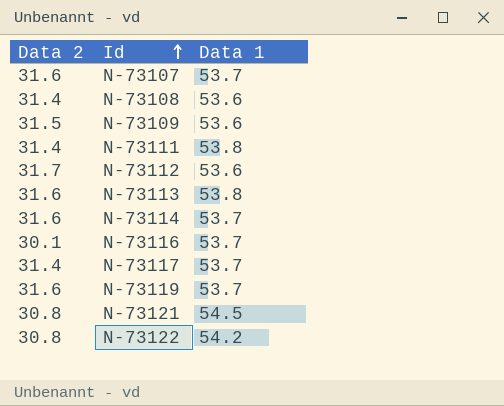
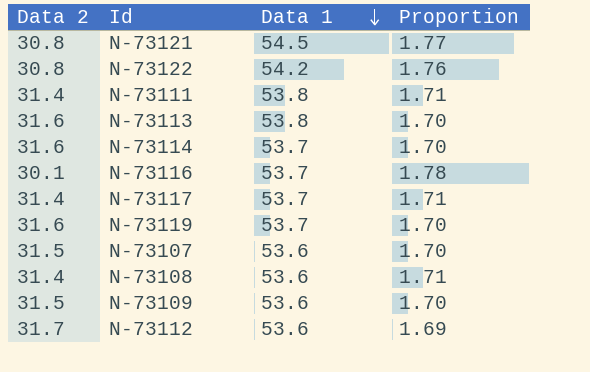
row order: Id ascending -> Data 1 descending
column Proportion | formula: none -> [Data 1] / [Data 2]
N-73107 | Data 2: 31.6 -> 31.5
N-73107 | Data 1: 53.7 -> 53.6

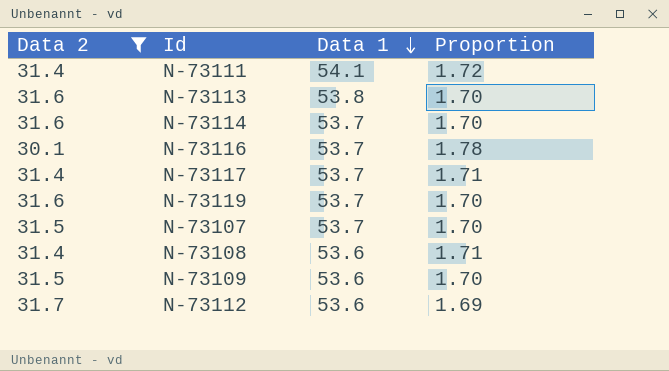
filter: none -> Data 2 != 30.8
N-73111 | Data 1: 53.8 -> 54.1
N-73111 | Proportion: 1.71 -> 1.72
N-73107 | Data 1: 53.6 -> 53.7

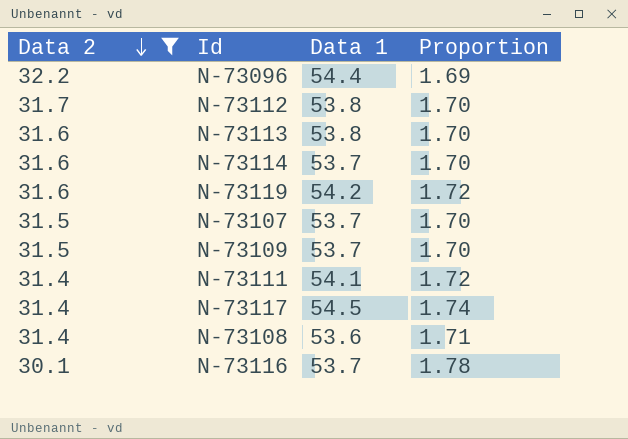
row order: Data 1 descending -> Data 2 descending
row N-73096: none -> 32.2 | 54.4 | 1.69
N-73112 | Data 1: 53.6 -> 53.8
N-73112 | Proportion: 1.69 -> 1.70
N-73119 | Data 1: 53.7 -> 54.2
N-73119 | Proportion: 1.70 -> 1.72
N-73109 | Data 1: 53.6 -> 53.7
N-73117 | Data 1: 53.7 -> 54.5
N-73117 | Proportion: 1.71 -> 1.74

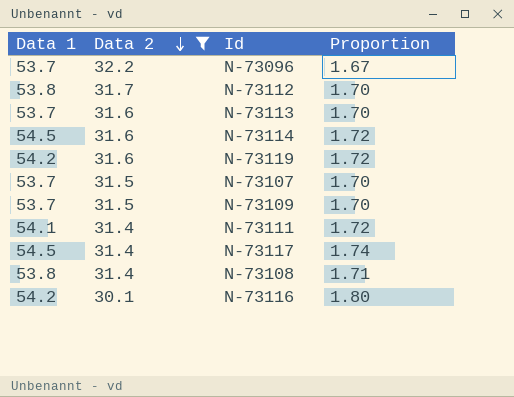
column Data 1 | position: 3 -> 1
N-73096 | Data 1: 54.4 -> 53.7
N-73096 | Proportion: 1.69 -> 1.67
N-73113 | Data 1: 53.8 -> 53.7
N-73114 | Data 1: 53.7 -> 54.5
N-73114 | Proportion: 1.70 -> 1.72
N-73108 | Data 1: 53.6 -> 53.8
N-73116 | Data 1: 53.7 -> 54.2
N-73116 | Proportion: 1.78 -> 1.80

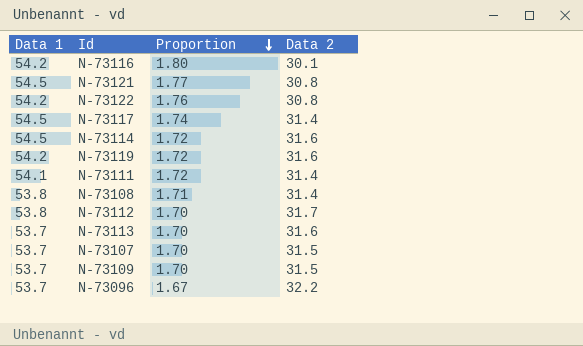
filter: Data 2 != 30.8 -> none
row order: Data 2 descending -> Proportion descending
column Data 2 | position: 2 -> 4

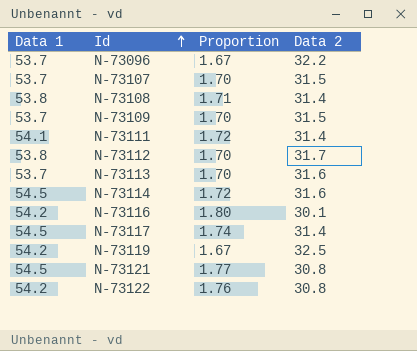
row order: Proportion descending -> Id ascending
N-73119 | Proportion: 1.72 -> 1.67
N-73119 | Data 2: 31.6 -> 32.5

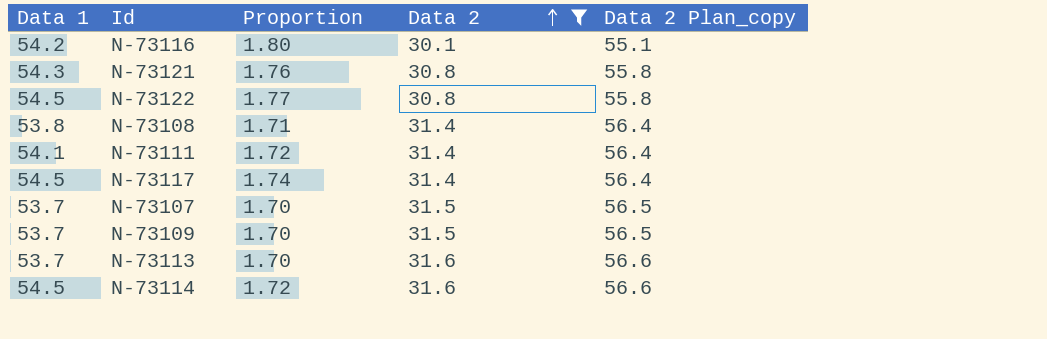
filter: none -> Data 2 <= 31.6
row order: Id ascending -> Data 2 ascending
column Data 2 Plan_copy | formula: none -> [Data 2] + 25
N-73121 | Data 1: 54.5 -> 54.3
N-73121 | Proportion: 1.77 -> 1.76
N-73122 | Data 1: 54.2 -> 54.5
N-73122 | Proportion: 1.76 -> 1.77

